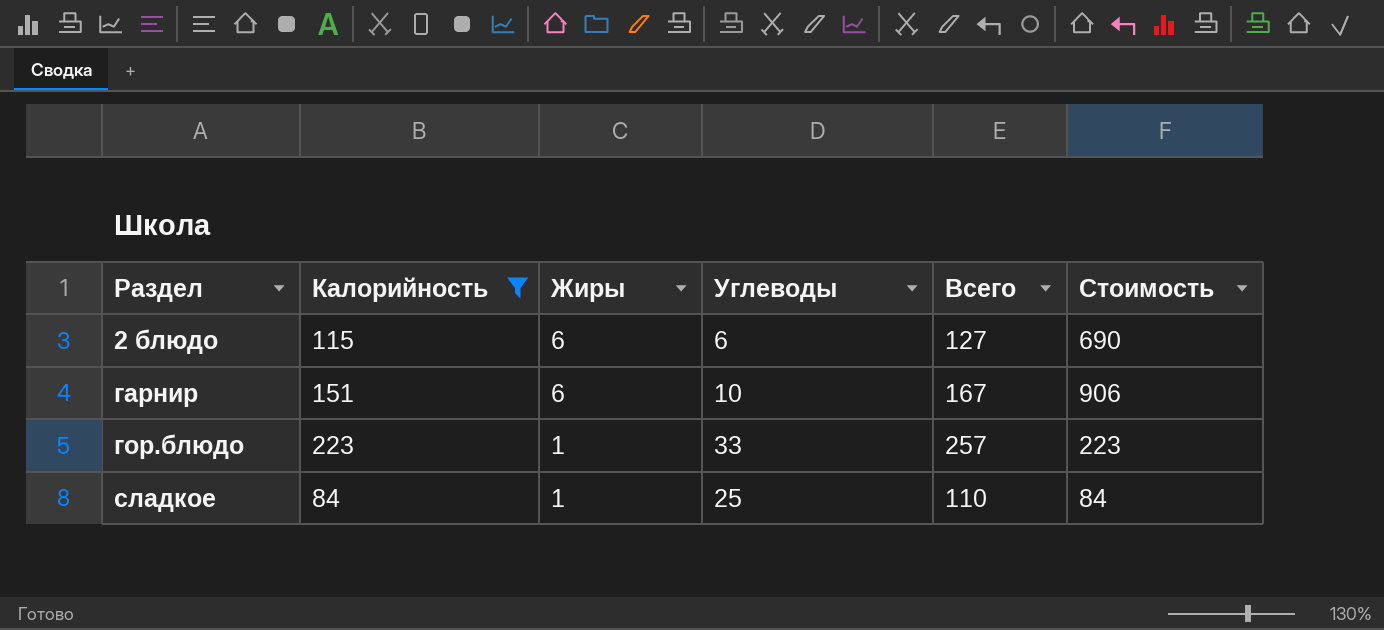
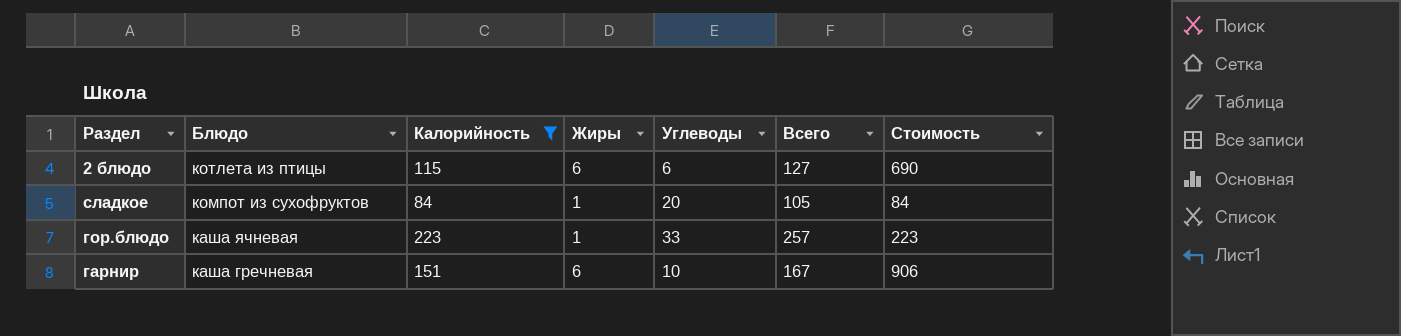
row order: Раздел ascending -> Блюдо descending
column Блюдо | position: none -> 2
сладкое | Углеводы: 25 -> 20
сладкое | Всего: 110 -> 105

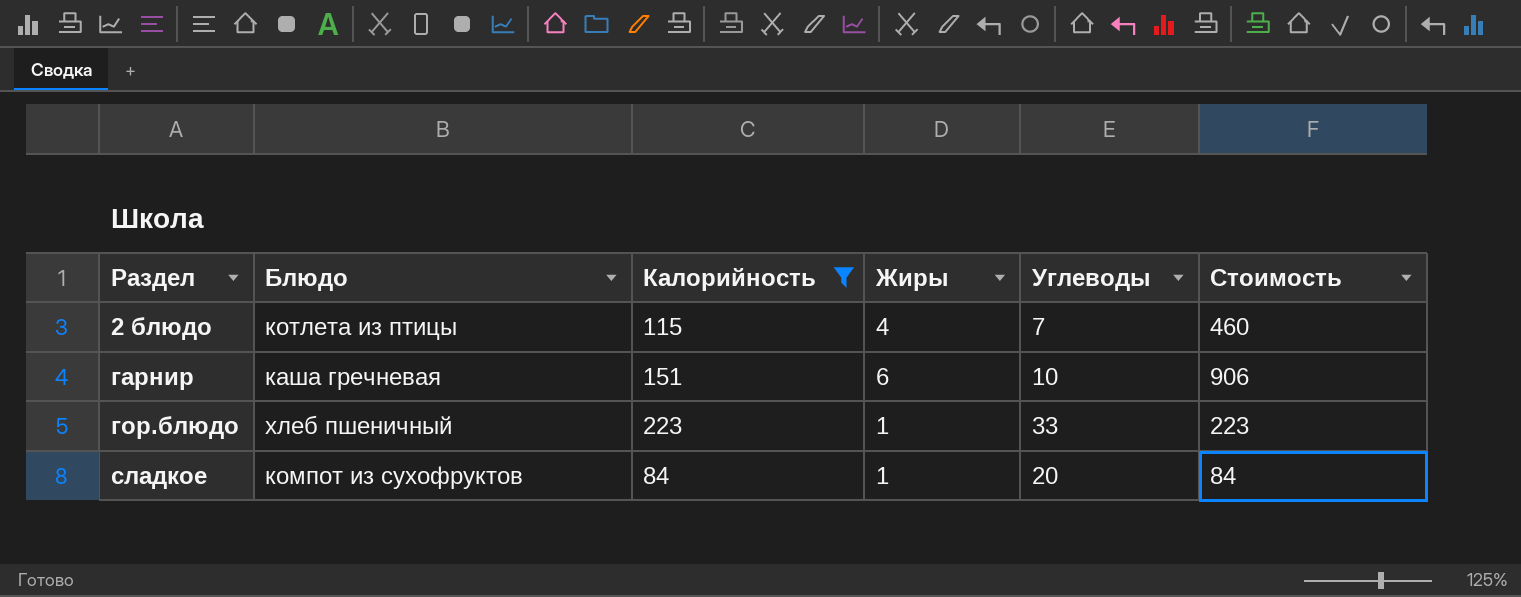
row order: Блюдо descending -> Раздел ascending
column Всего | formula: [Калорийность] + [Жиры] + [Углеводы] -> none
2 блюдо | Жиры: 6 -> 4
2 блюдо | Углеводы: 6 -> 7
2 блюдо | Стоимость: 690 -> 460
гор.блюдо | Блюдо: каша ячневая -> хлеб пшеничный

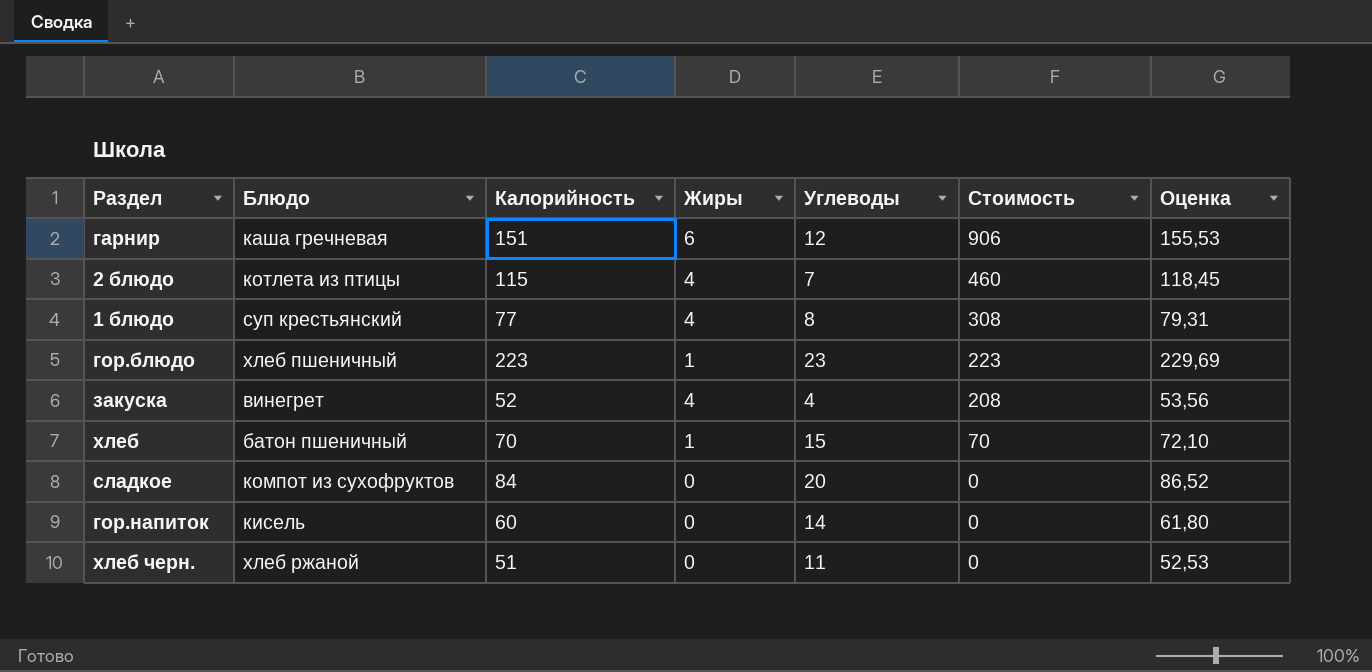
filter: Калорийность >= 84 -> none
row order: Раздел ascending -> Стоимость descending
column Оценка | formula: none -> [Калорийность] * 1,03
гарнир | Углеводы: 10 -> 12
гор.блюдо | Углеводы: 33 -> 23
сладкое | Жиры: 1 -> 0
сладкое | Стоимость: 84 -> 0

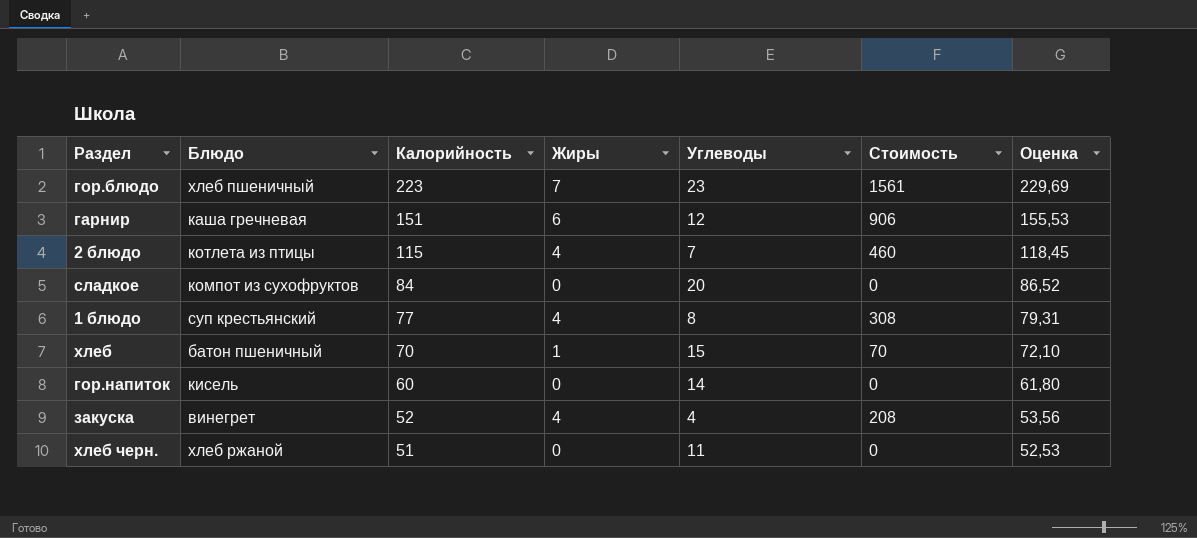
row order: Стоимость descending -> Калорийность descending
гор.блюдо | Жиры: 1 -> 7
гор.блюдо | Стоимость: 223 -> 1561

